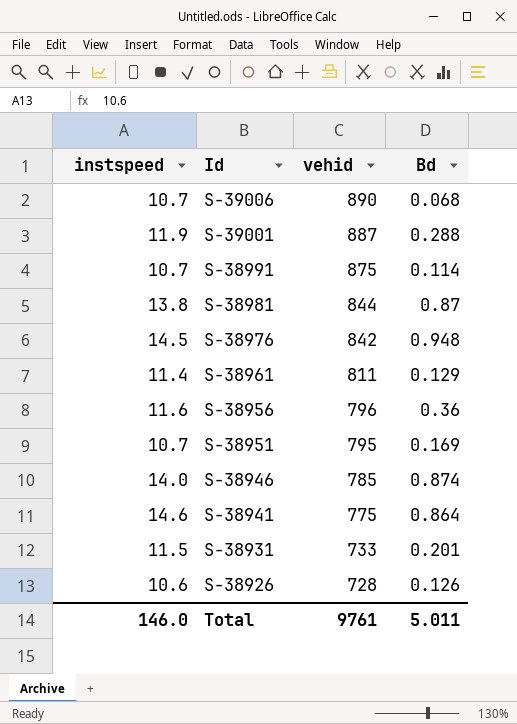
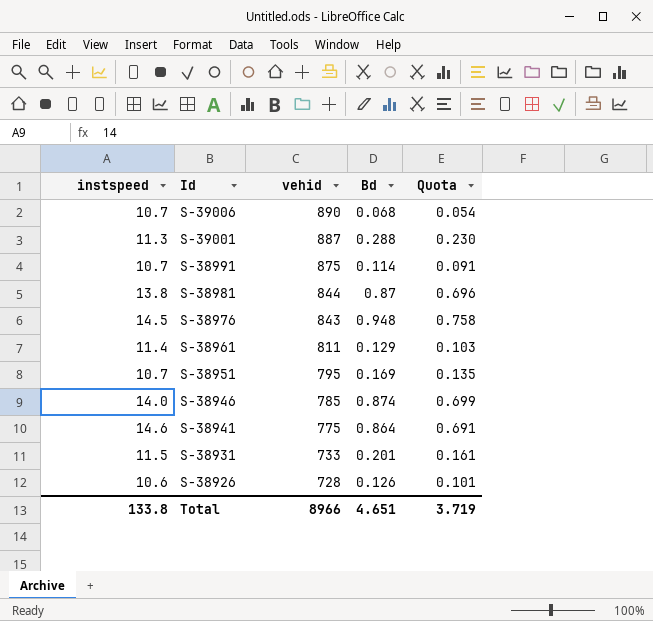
column Quota | formula: none -> [Bd] * 0.8
row S-38956: 11.6 | 796 | 0.36 -> none
S-39001 | instspeed: 11.9 -> 11.3
S-38976 | vehid: 842 -> 843
Total | instspeed: 146.0 -> 133.8
Total | vehid: 9761 -> 8966
Total | Bd: 5.011 -> 4.651

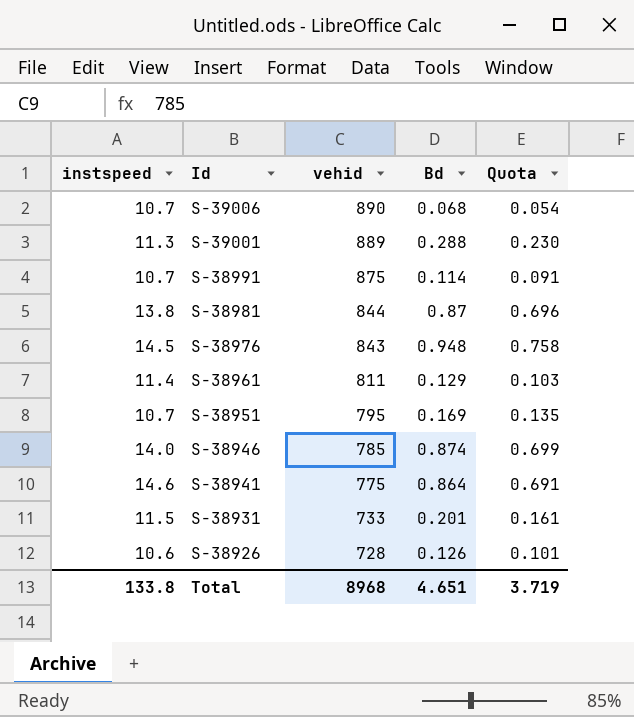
S-39001 | vehid: 887 -> 889
Total | vehid: 8966 -> 8968

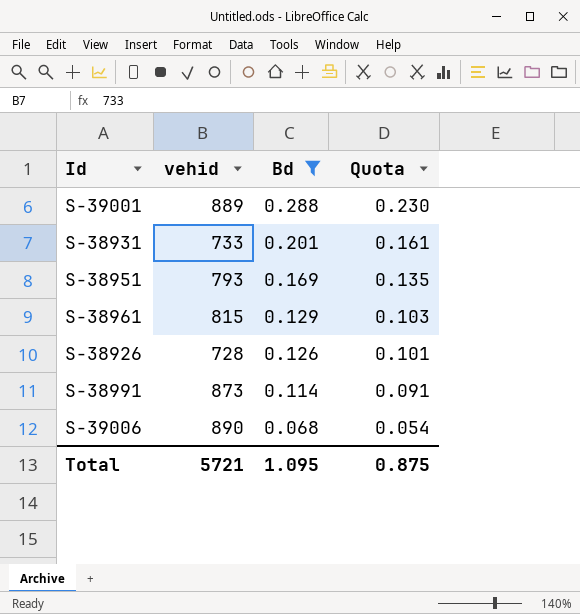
filter: none -> Bd <= 0.288
row order: Id descending -> Bd descending
column instspeed | position: 1 -> none
S-38951 | vehid: 795 -> 793
S-38961 | vehid: 811 -> 815
S-38991 | vehid: 875 -> 873
Total | vehid: 8968 -> 5721
Total | Bd: 4.651 -> 1.095
Total | Quota: 3.719 -> 0.875

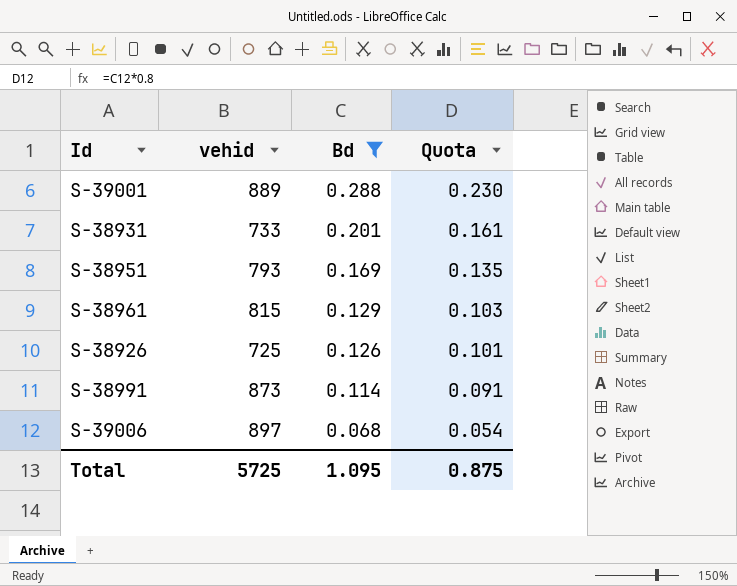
S-38926 | vehid: 728 -> 725
S-39006 | vehid: 890 -> 897
Total | vehid: 5721 -> 5725

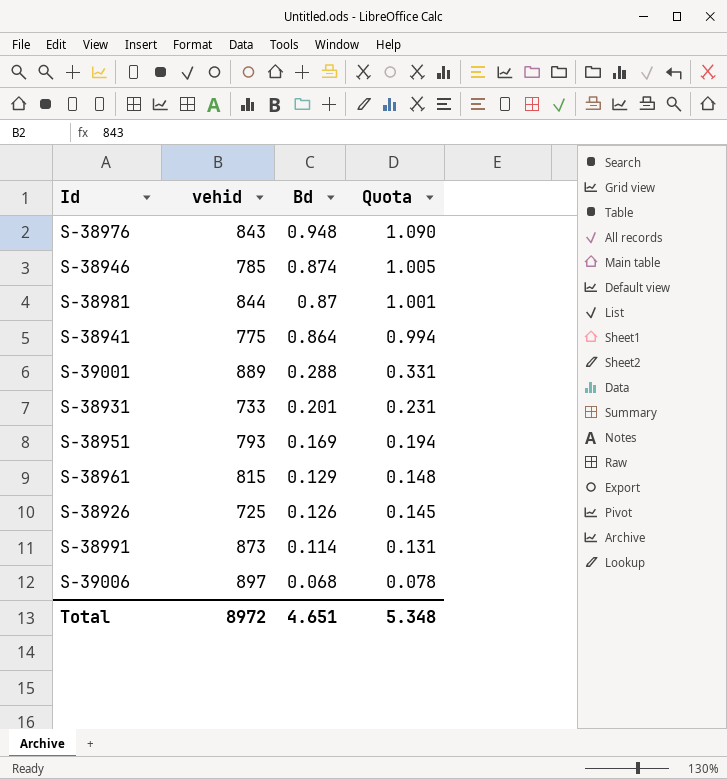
filter: Bd <= 0.288 -> none
column Quota | formula: [Bd] * 0.8 -> [Bd] * 1.15
Total | vehid: 5725 -> 8972
Total | Bd: 1.095 -> 4.651
Total | Quota: 0.875 -> 5.348

